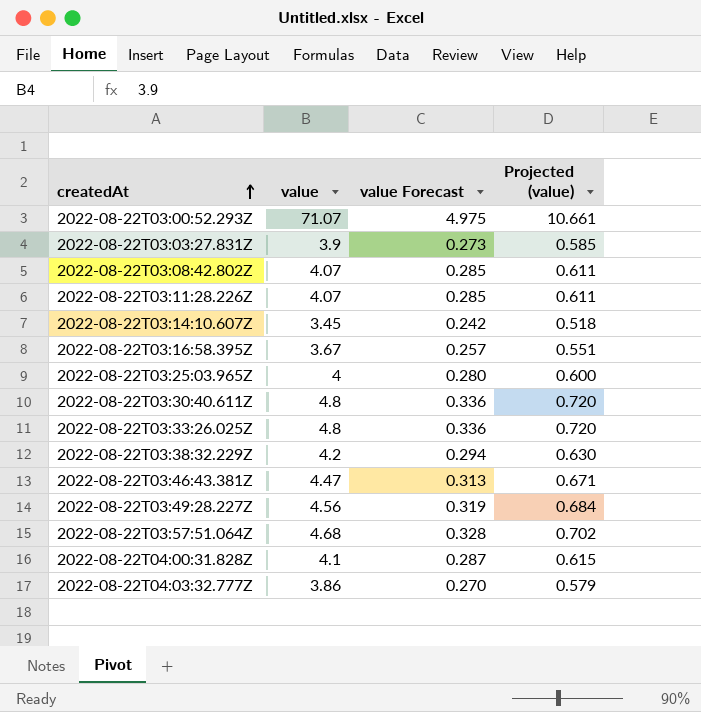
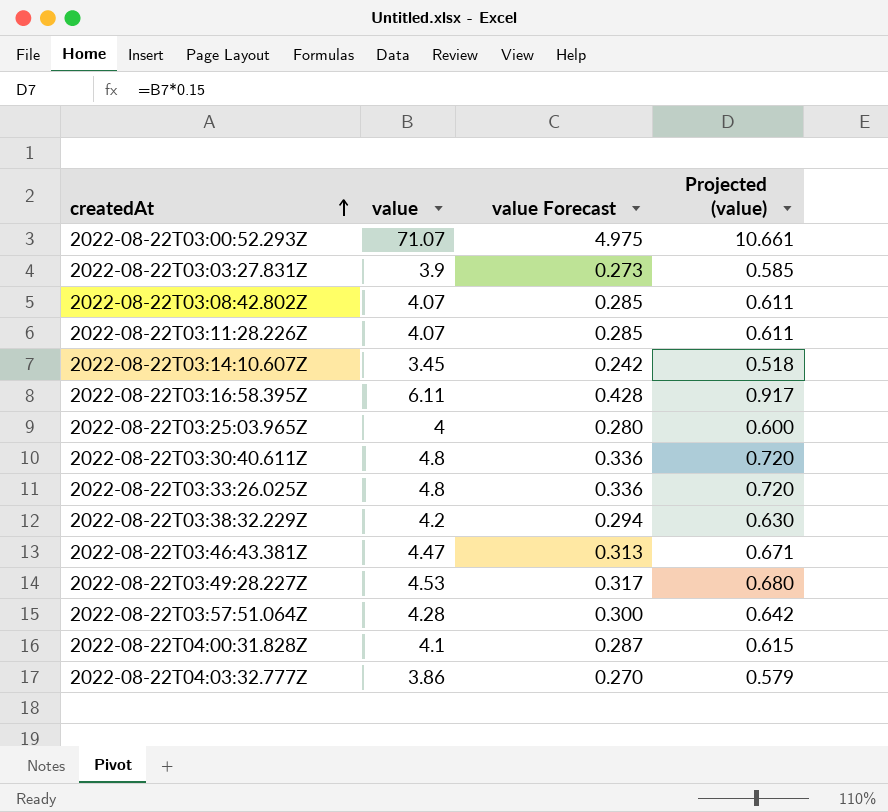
2022-08-22T03:16:58.395Z | value: 3.67 -> 6.11
2022-08-22T03:16:58.395Z | value Forecast: 0.257 -> 0.428
2022-08-22T03:16:58.395Z | Projected (value): 0.551 -> 0.917
2022-08-22T03:49:28.227Z | value: 4.56 -> 4.53
2022-08-22T03:49:28.227Z | value Forecast: 0.319 -> 0.317
2022-08-22T03:49:28.227Z | Projected (value): 0.684 -> 0.680
2022-08-22T03:57:51.064Z | value: 4.68 -> 4.28
2022-08-22T03:57:51.064Z | value Forecast: 0.328 -> 0.300
2022-08-22T03:57:51.064Z | Projected (value): 0.702 -> 0.642

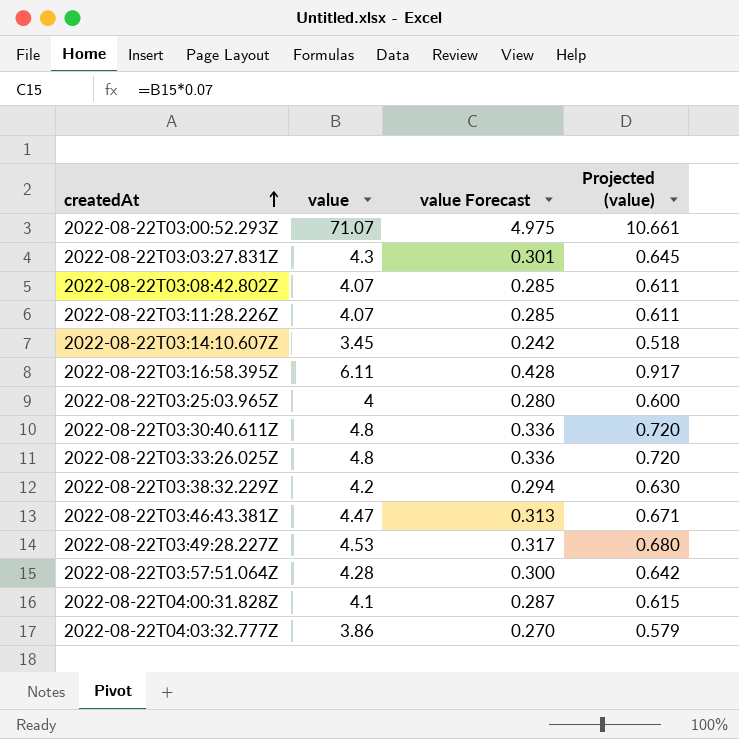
2022-08-22T03:03:27.831Z | value: 3.9 -> 4.3
2022-08-22T03:03:27.831Z | value Forecast: 0.273 -> 0.301
2022-08-22T03:03:27.831Z | Projected (value): 0.585 -> 0.645

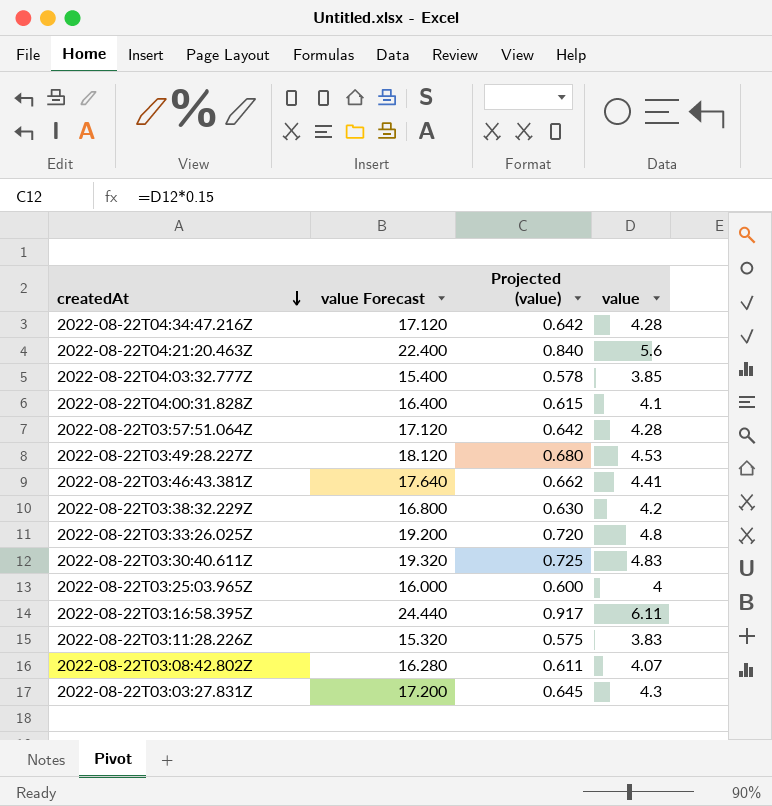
row order: createdAt ascending -> createdAt descending
column value Forecast | formula: [value] * 0.07 -> [value] * 4
column value | position: 2 -> 4
row 2022-08-22T03:00:52.293Z: 71.07 | 4.975 | 10.661 -> none
row 2022-08-22T03:14:10.607Z: 3.45 | 0.242 | 0.518 -> none
row 2022-08-22T04:34:47.216Z: none -> 17.120 | 0.642 | 4.28
row 2022-08-22T04:21:20.463Z: none -> 22.400 | 0.840 | 5.6
2022-08-22T04:03:32.777Z | Projected (value): 0.579 -> 0.578
2022-08-22T04:03:32.777Z | value: 3.86 -> 3.85
2022-08-22T03:46:43.381Z | Projected (value): 0.671 -> 0.662
2022-08-22T03:46:43.381Z | value: 4.47 -> 4.41
2022-08-22T03:30:40.611Z | Projected (value): 0.720 -> 0.725
2022-08-22T03:30:40.611Z | value: 4.8 -> 4.83
2022-08-22T03:11:28.226Z | Projected (value): 0.611 -> 0.575
2022-08-22T03:11:28.226Z | value: 4.07 -> 3.83

